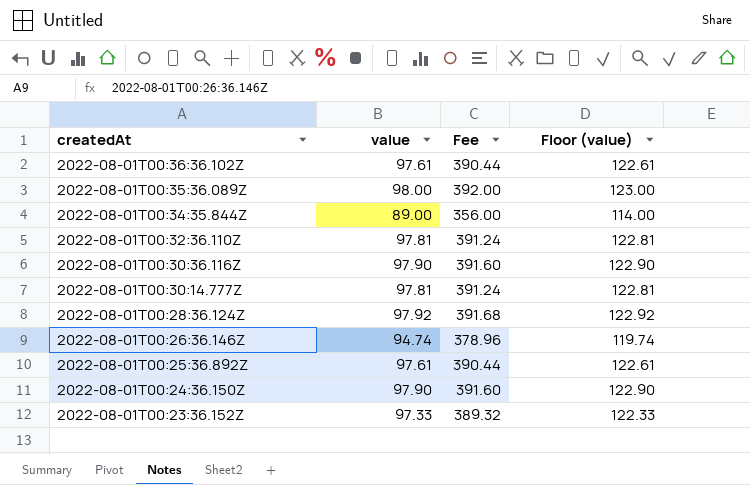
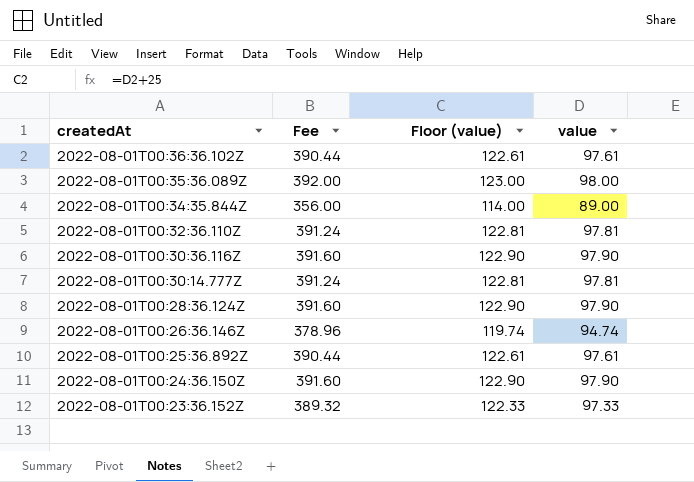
column value | position: 2 -> 4
2022-08-01T00:28:36.124Z | Fee: 391.68 -> 391.60
2022-08-01T00:28:36.124Z | Floor (value): 122.92 -> 122.90
2022-08-01T00:28:36.124Z | value: 97.92 -> 97.90

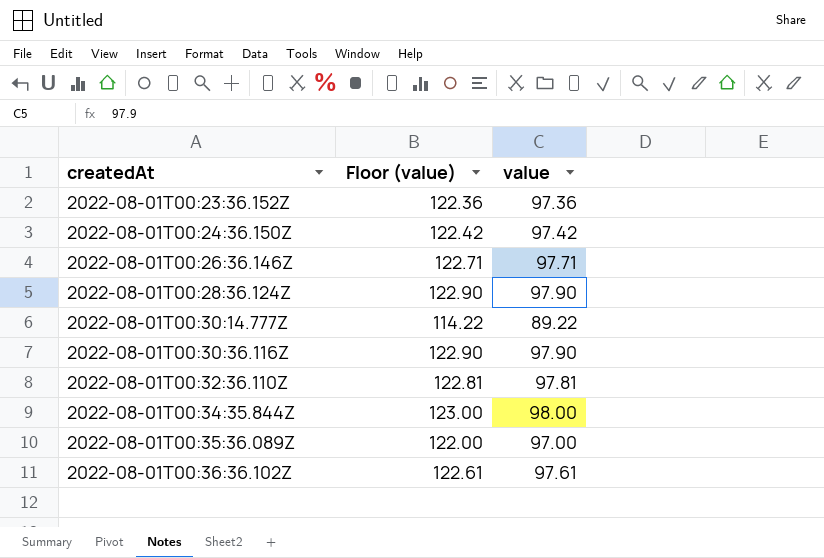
row order: createdAt descending -> createdAt ascending
column Fee | formula: [value] * 4 -> none
row 2022-08-01T00:25:36.892Z: 390.44 | 122.61 | 97.61 -> none
2022-08-01T00:23:36.152Z | Floor (value): 122.33 -> 122.36
2022-08-01T00:23:36.152Z | value: 97.33 -> 97.36
2022-08-01T00:24:36.150Z | Floor (value): 122.90 -> 122.42
2022-08-01T00:24:36.150Z | value: 97.90 -> 97.42
2022-08-01T00:26:36.146Z | Floor (value): 119.74 -> 122.71
2022-08-01T00:26:36.146Z | value: 94.74 -> 97.71
2022-08-01T00:30:14.777Z | Floor (value): 122.81 -> 114.22
2022-08-01T00:30:14.777Z | value: 97.81 -> 89.22
2022-08-01T00:34:35.844Z | Floor (value): 114.00 -> 123.00
2022-08-01T00:34:35.844Z | value: 89.00 -> 98.00
2022-08-01T00:35:36.089Z | Floor (value): 123.00 -> 122.00
2022-08-01T00:35:36.089Z | value: 98.00 -> 97.00

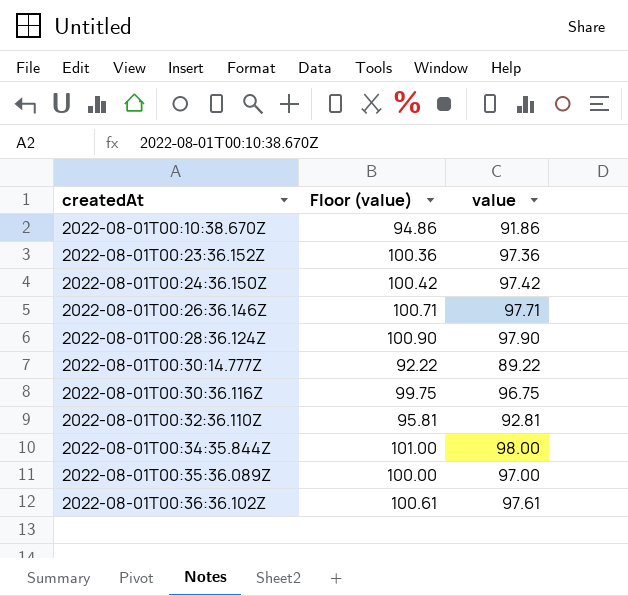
column Floor (value) | formula: [value] + 25 -> [value] + 3
row 2022-08-01T00:10:38.670Z: none -> 94.86 | 91.86
2022-08-01T00:30:36.116Z | value: 97.90 -> 96.75
2022-08-01T00:32:36.110Z | value: 97.81 -> 92.81

